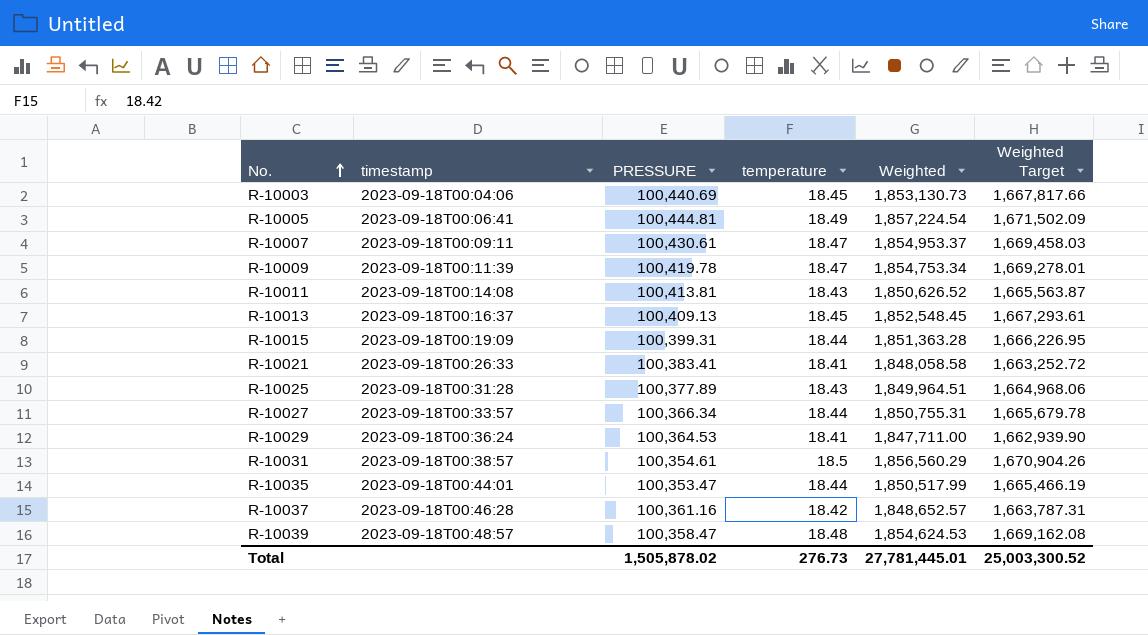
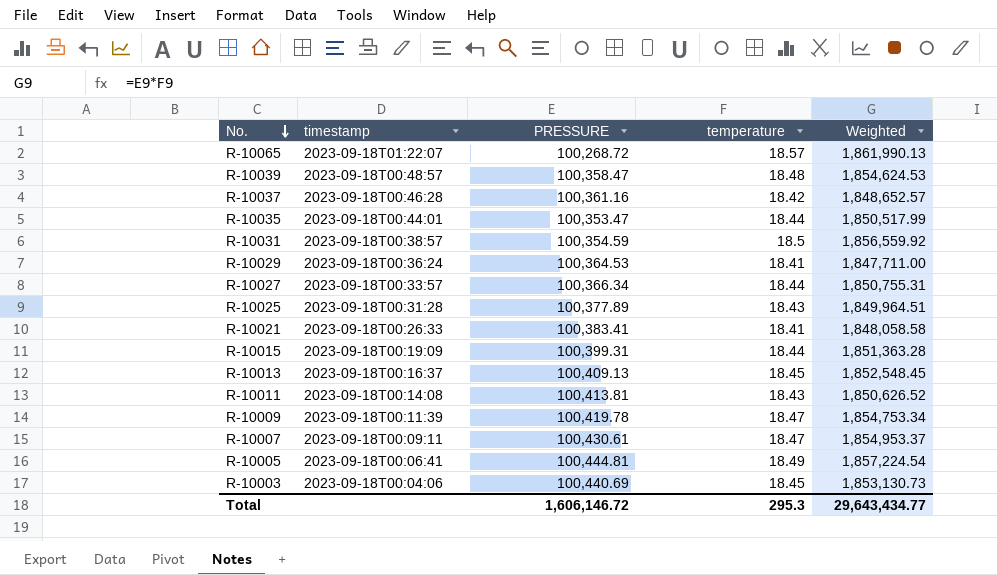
row order: No. ascending -> No. descending
column Weighted Target | formula: [Weighted] * 0.9 -> none
row R-10065: none -> 2023-09-18T01:22:07 | 100,268.72 | 18.57 | 1,861,990.13
R-10031 | PRESSURE: 100,354.61 -> 100,354.59
R-10031 | Weighted: 1,856,560.29 -> 1,856,559.92
Total | PRESSURE: 1,505,878.02 -> 1,606,146.72
Total | temperature: 276.73 -> 295.3
Total | Weighted: 27,781,445.01 -> 29,643,434.77

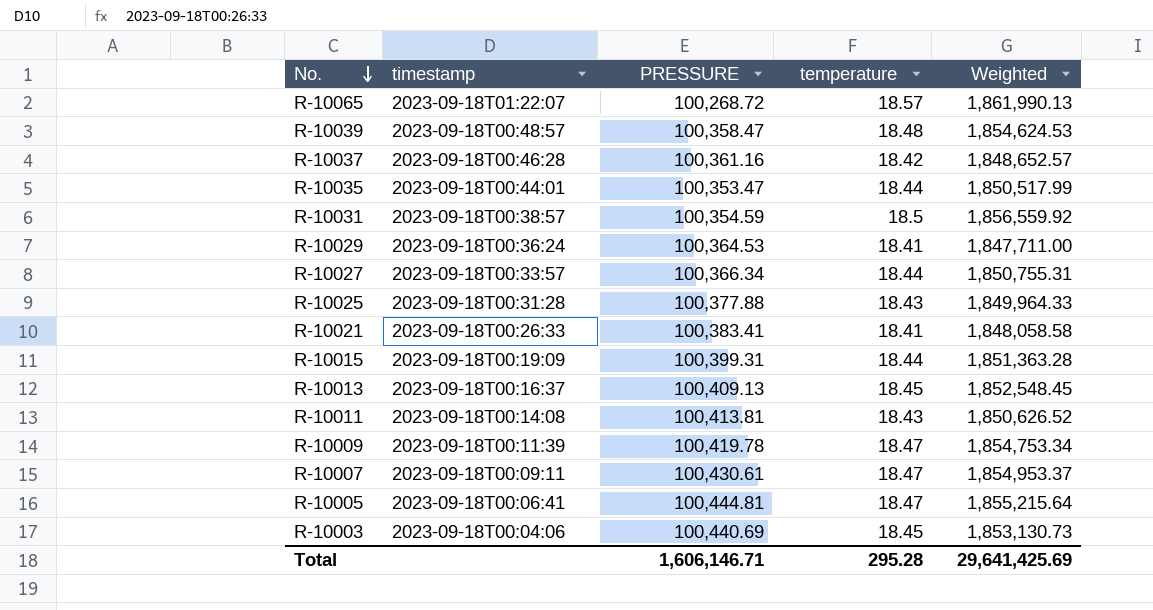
R-10025 | PRESSURE: 100,377.89 -> 100,377.88
R-10025 | Weighted: 1,849,964.51 -> 1,849,964.33
R-10005 | temperature: 18.49 -> 18.47
R-10005 | Weighted: 1,857,224.54 -> 1,855,215.64
Total | PRESSURE: 1,606,146.72 -> 1,606,146.71
Total | temperature: 295.3 -> 295.28
Total | Weighted: 29,643,434.77 -> 29,641,425.69

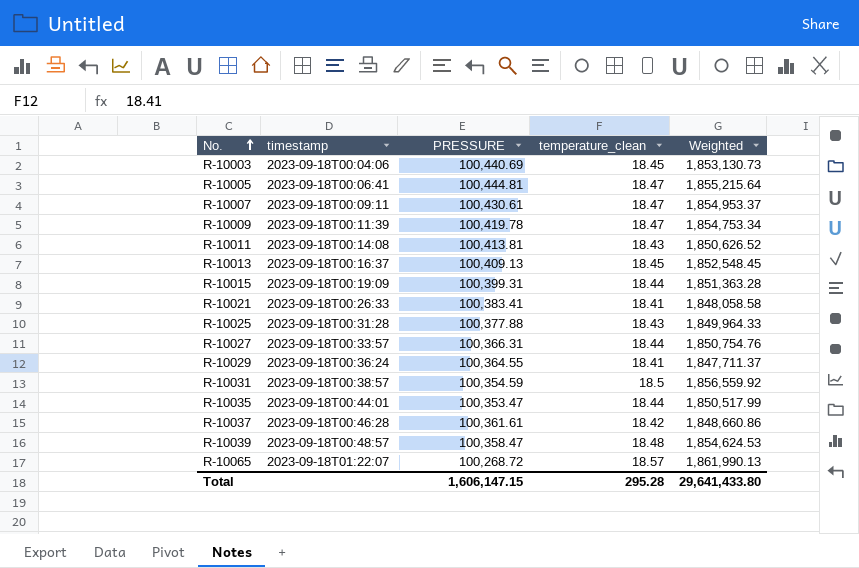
row order: No. descending -> No. ascending
column name: temperature -> temperature_clean
R-10027 | PRESSURE: 100,366.34 -> 100,366.31
R-10027 | Weighted: 1,850,755.31 -> 1,850,754.76
R-10029 | PRESSURE: 100,364.53 -> 100,364.55
R-10029 | Weighted: 1,847,711.00 -> 1,847,711.37
R-10037 | PRESSURE: 100,361.16 -> 100,361.61
R-10037 | Weighted: 1,848,652.57 -> 1,848,660.86
Total | PRESSURE: 1,606,146.71 -> 1,606,147.15
Total | Weighted: 29,641,425.69 -> 29,641,433.80

